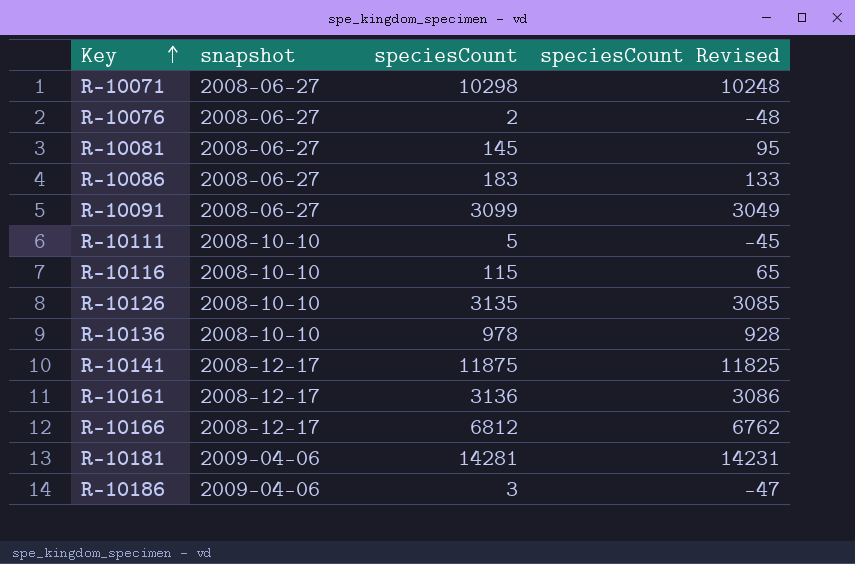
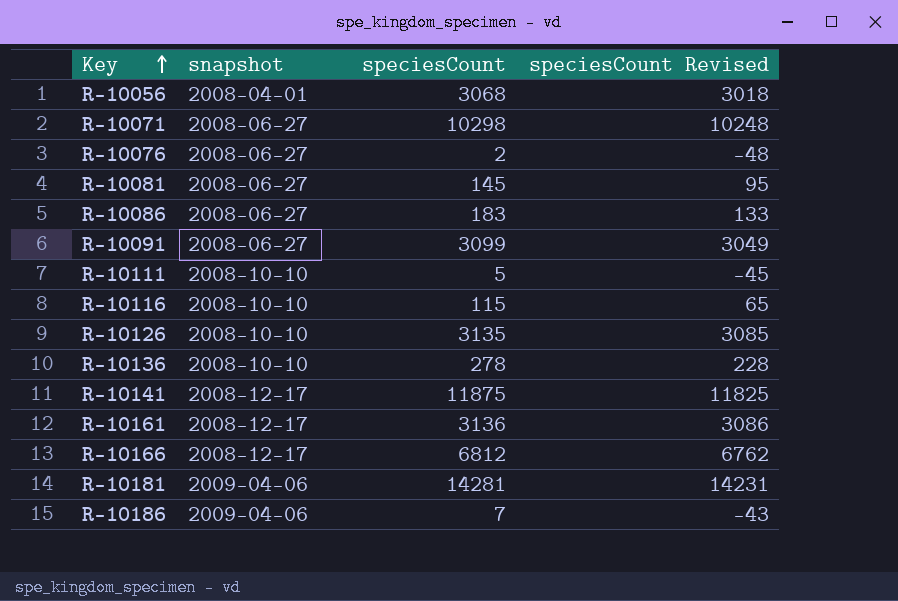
row R-10056: none -> 2008-04-01 | 3068 | 3018
R-10136 | speciesCount: 978 -> 278
R-10136 | speciesCount Revised: 928 -> 228
R-10186 | speciesCount: 3 -> 7
R-10186 | speciesCount Revised: -47 -> -43

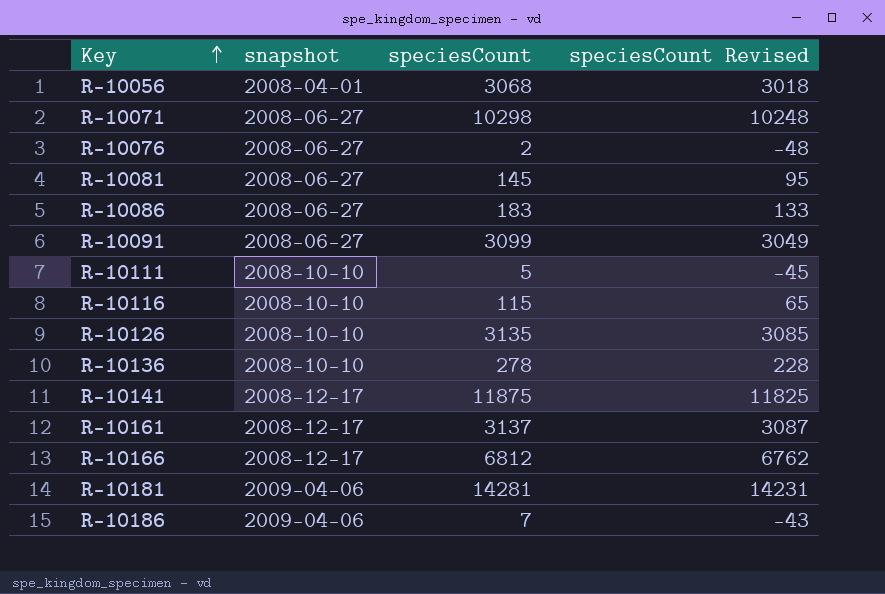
R-10161 | speciesCount: 3136 -> 3137
R-10161 | speciesCount Revised: 3086 -> 3087

